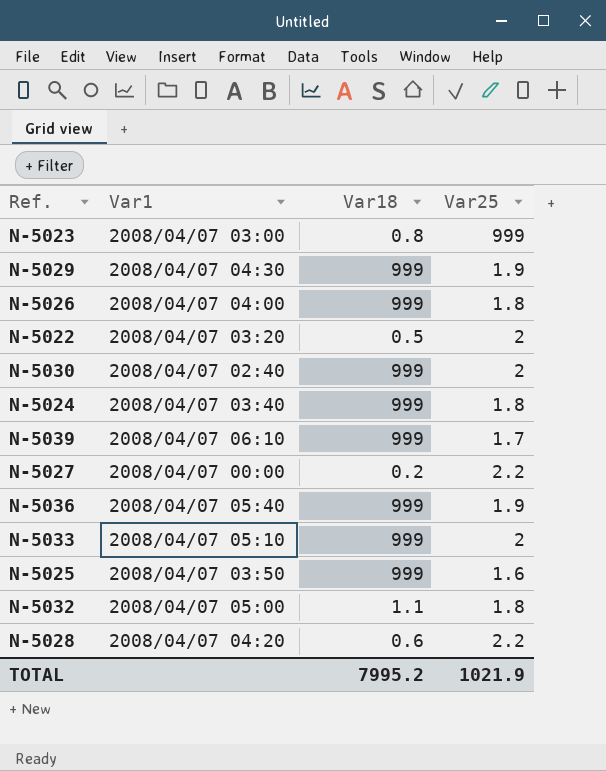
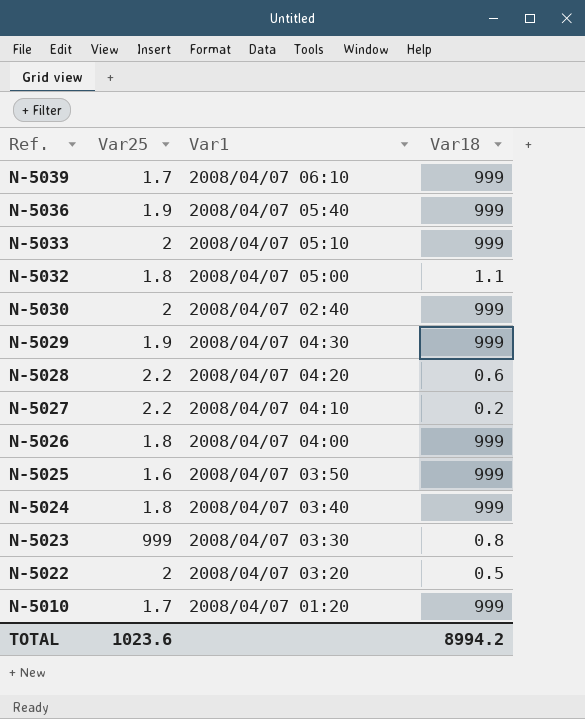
row order: none -> Ref. descending
column Var25 | position: 4 -> 2
N-5027 | Var1: 2008/04/07 00:00 -> 2008/04/07 04:10
N-5023 | Var1: 2008/04/07 03:00 -> 2008/04/07 03:30
row N-5010: none -> 1.7 | 2008/04/07 01:20 | 999
TOTAL | Var25: 1021.9 -> 1023.6
TOTAL | Var18: 7995.2 -> 8994.2

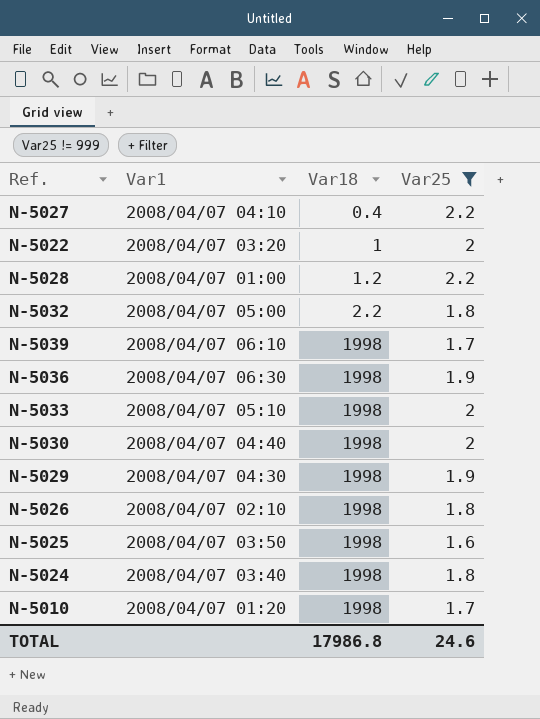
filter: none -> Var25 != 999
row order: Ref. descending -> Var18 ascending
column Var25 | position: 2 -> 4
N-5027 | Var18: 0.2 -> 0.4
N-5022 | Var18: 0.5 -> 1
N-5028 | Var1: 2008/04/07 04:20 -> 2008/04/07 01:00
N-5028 | Var18: 0.6 -> 1.2
N-5032 | Var18: 1.1 -> 2.2
N-5039 | Var18: 999 -> 1998
N-5036 | Var1: 2008/04/07 05:40 -> 2008/04/07 06:30
N-5036 | Var18: 999 -> 1998
N-5033 | Var18: 999 -> 1998
N-5030 | Var1: 2008/04/07 02:40 -> 2008/04/07 04:40
N-5030 | Var18: 999 -> 1998
N-5029 | Var18: 999 -> 1998
N-5026 | Var1: 2008/04/07 04:00 -> 2008/04/07 02:10
N-5026 | Var18: 999 -> 1998
N-5025 | Var18: 999 -> 1998
N-5024 | Var18: 999 -> 1998
N-5010 | Var18: 999 -> 1998
TOTAL | Var18: 8994.2 -> 17986.8
TOTAL | Var25: 1023.6 -> 24.6

